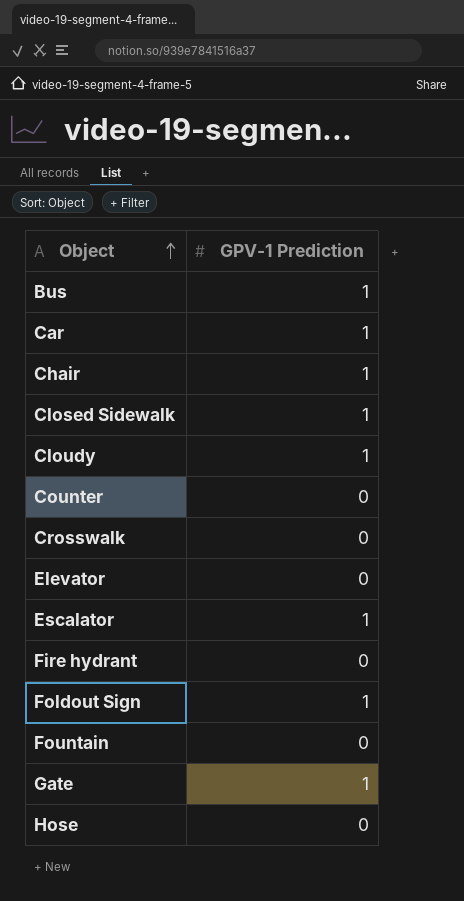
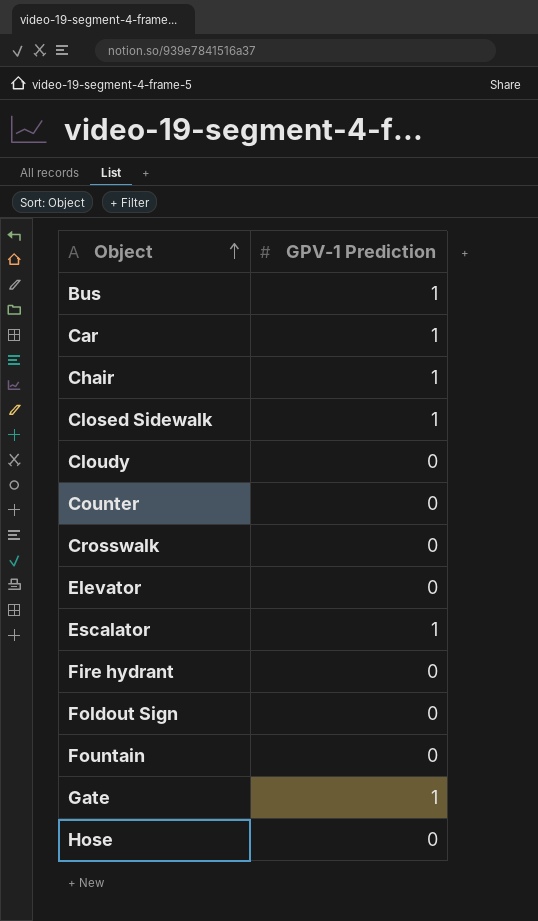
Cloudy | GPV-1 Prediction: 1 -> 0
Foldout Sign | GPV-1 Prediction: 1 -> 0

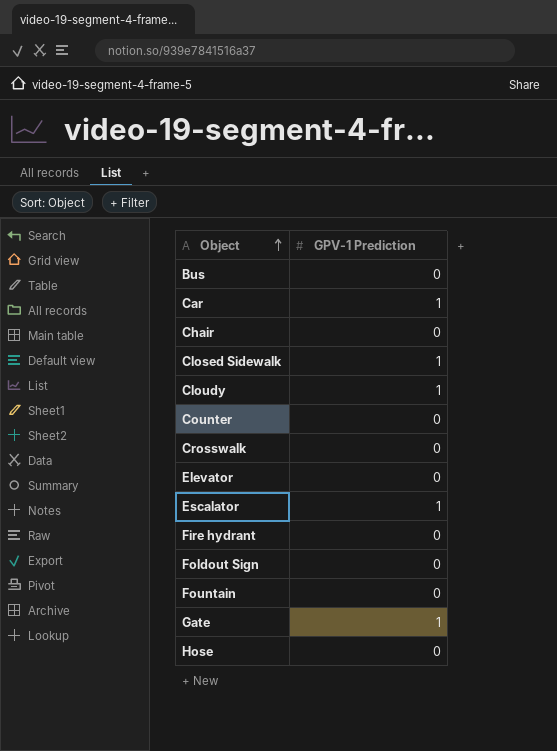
Bus | GPV-1 Prediction: 1 -> 0
Chair | GPV-1 Prediction: 1 -> 0
Cloudy | GPV-1 Prediction: 0 -> 1

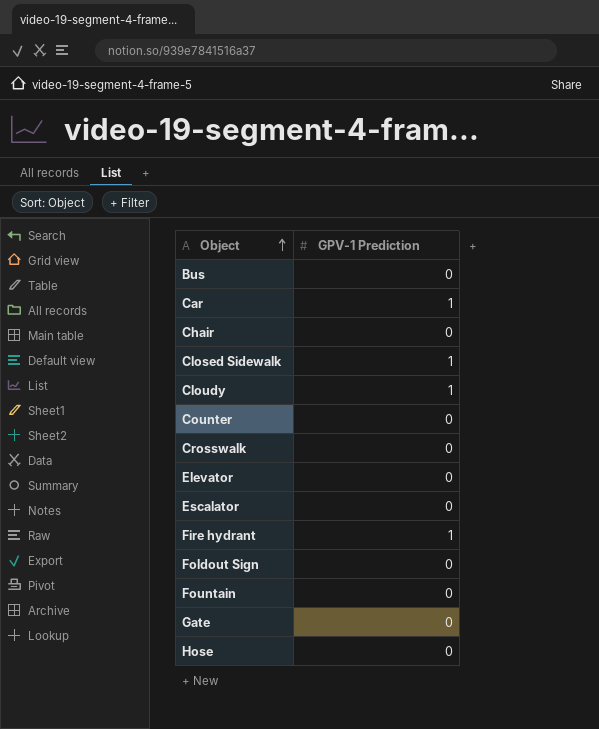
Escalator | GPV-1 Prediction: 1 -> 0
Fire hydrant | GPV-1 Prediction: 0 -> 1
Gate | GPV-1 Prediction: 1 -> 0

